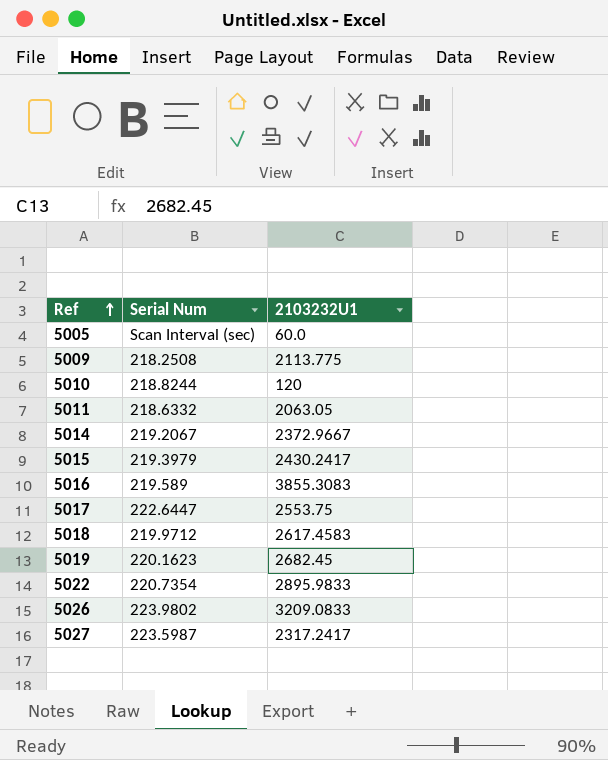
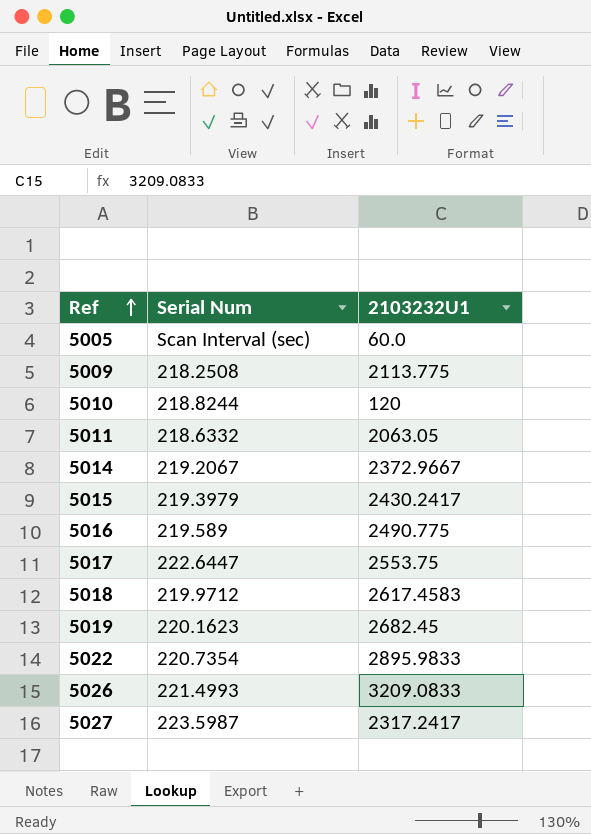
5016 | 2103232U1: 3855.3083 -> 2490.775
5026 | Serial Num: 223.9802 -> 221.4993

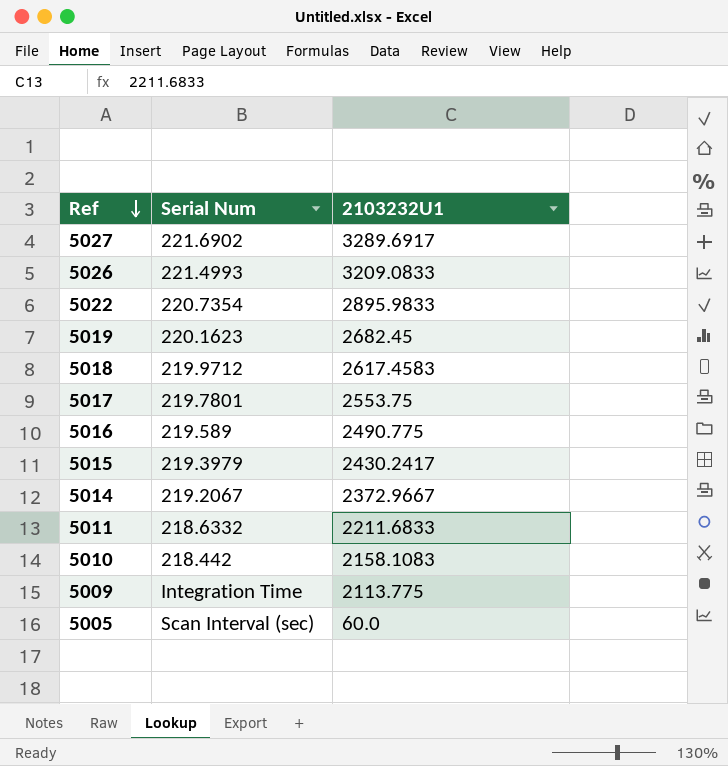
row order: Ref ascending -> Ref descending
5027 | Serial Num: 223.5987 -> 221.6902
5027 | 2103232U1: 2317.2417 -> 3289.6917
5017 | Serial Num: 222.6447 -> 219.7801
5011 | 2103232U1: 2063.05 -> 2211.6833
5010 | Serial Num: 218.8244 -> 218.442
5010 | 2103232U1: 120 -> 2158.1083
5009 | Serial Num: 218.2508 -> Integration Time

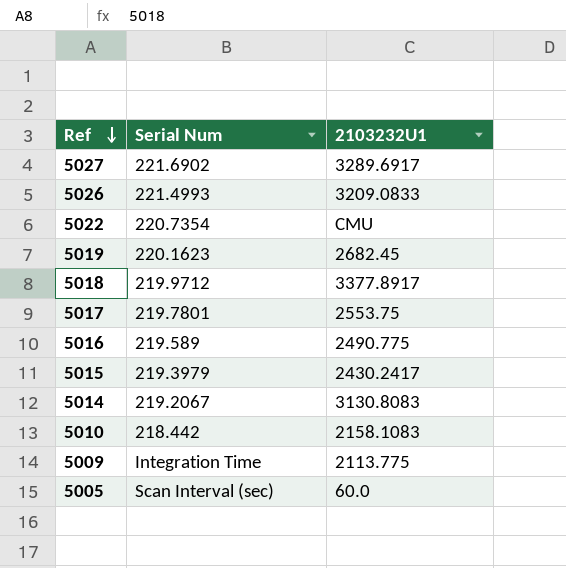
row 5011: 218.6332 | 2211.6833 -> none
5022 | 2103232U1: 2895.9833 -> CMU
5018 | 2103232U1: 2617.4583 -> 3377.8917
5014 | 2103232U1: 2372.9667 -> 3130.8083

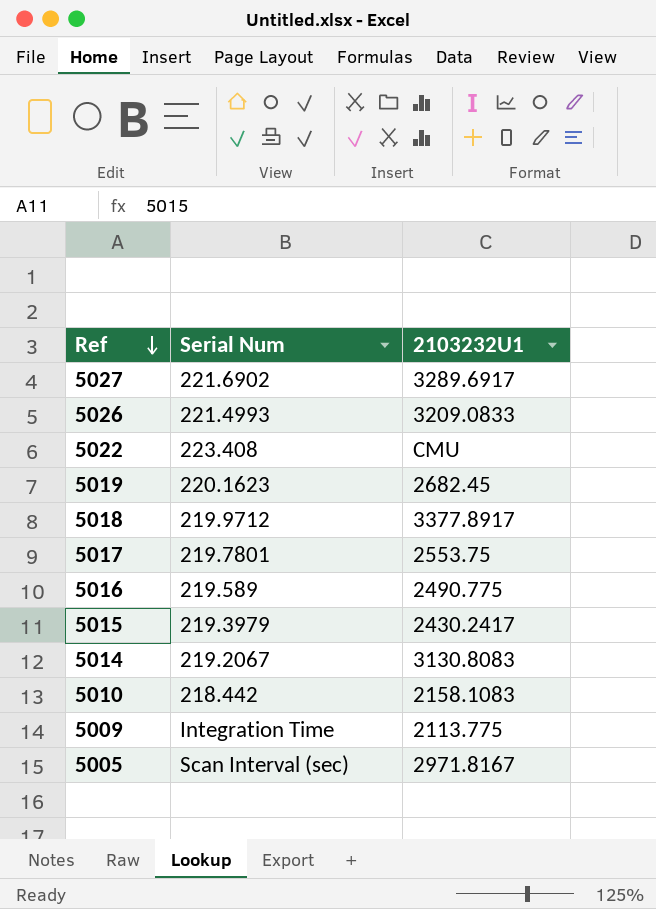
5022 | Serial Num: 220.7354 -> 223.408
5005 | 2103232U1: 60.0 -> 2971.8167

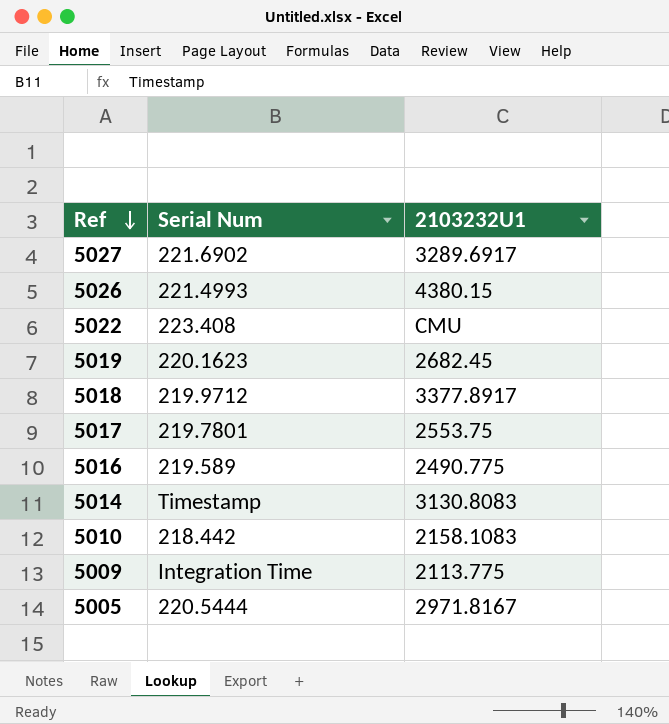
row 5015: 219.3979 | 2430.2417 -> none
5026 | 2103232U1: 3209.0833 -> 4380.15
5014 | Serial Num: 219.2067 -> Timestamp
5005 | Serial Num: Scan Interval (sec) -> 220.5444

